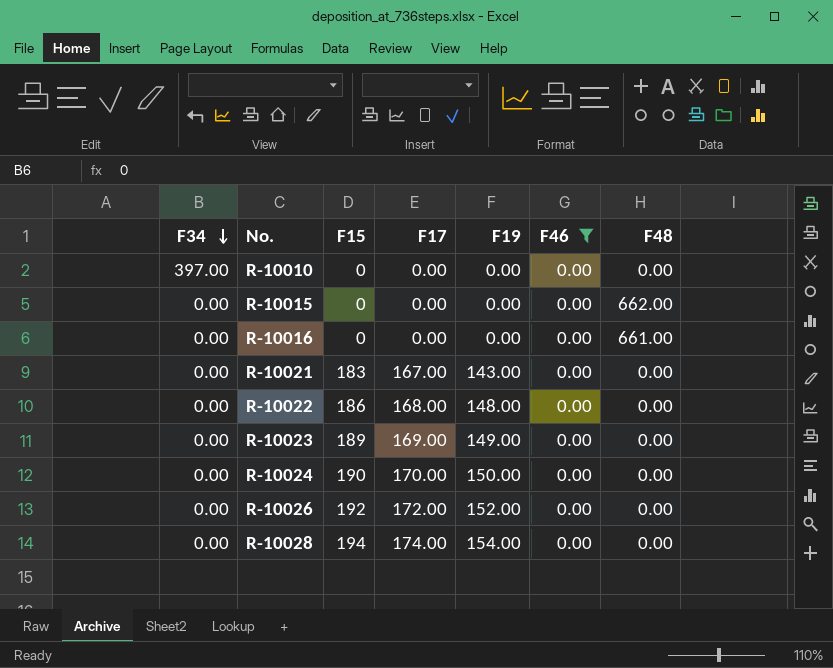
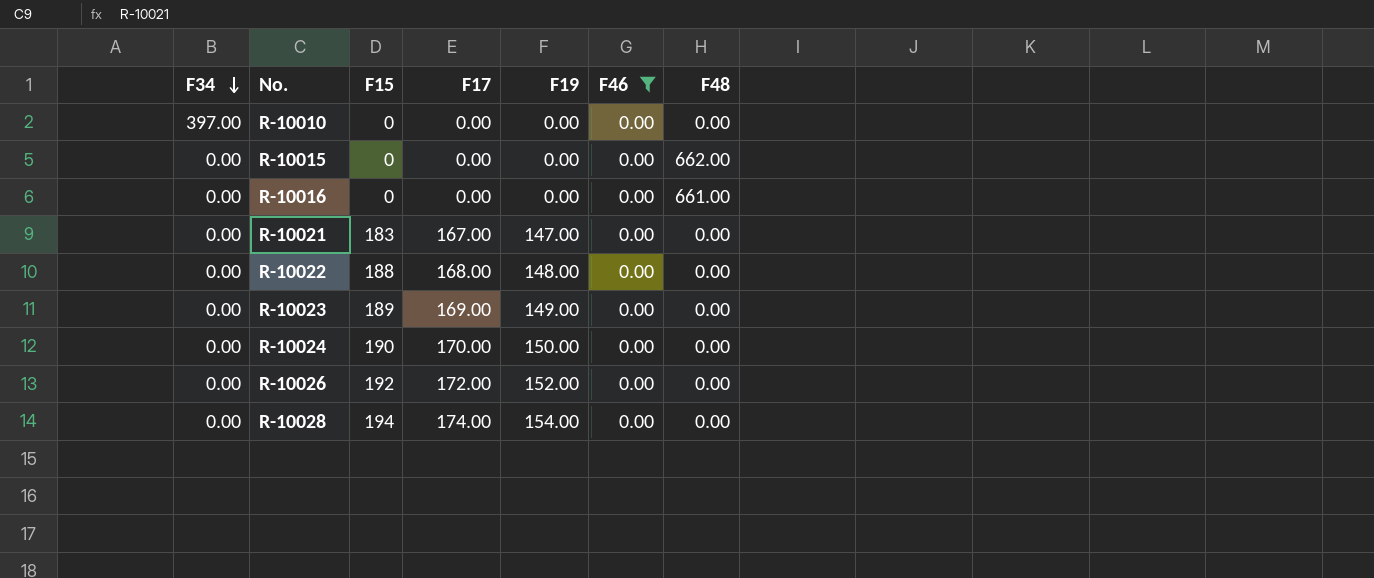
R-10021 | F19: 143.00 -> 147.00
R-10022 | F15: 186 -> 188

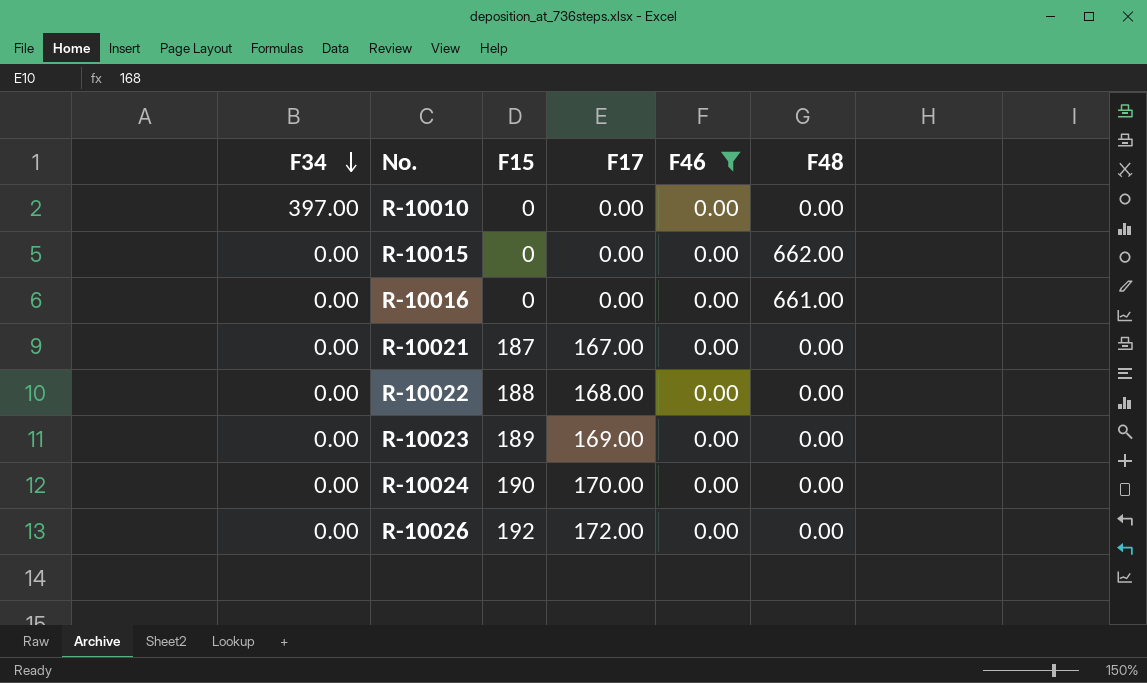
column F19 | position: 5 -> none
row R-10028: 0.00 | 194 | 174.00 | 154.00 | 0.00 | 0.00 -> none
R-10021 | F15: 183 -> 187

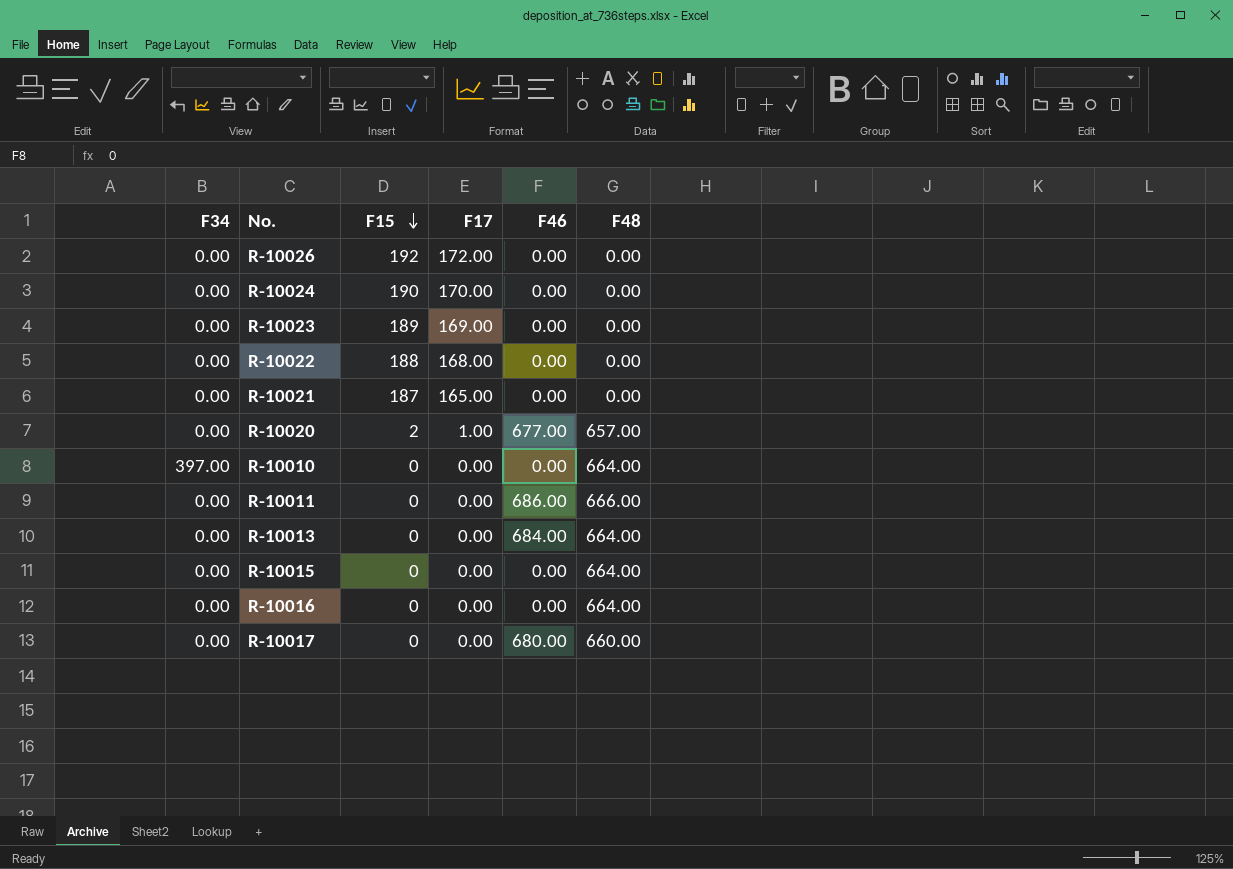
filter: F46 = 0.00 -> none
row order: F34 descending -> F15 descending
R-10021 | F17: 167.00 -> 165.00
R-10010 | F48: 0.00 -> 664.00
R-10015 | F48: 662.00 -> 664.00
R-10016 | F48: 661.00 -> 664.00

